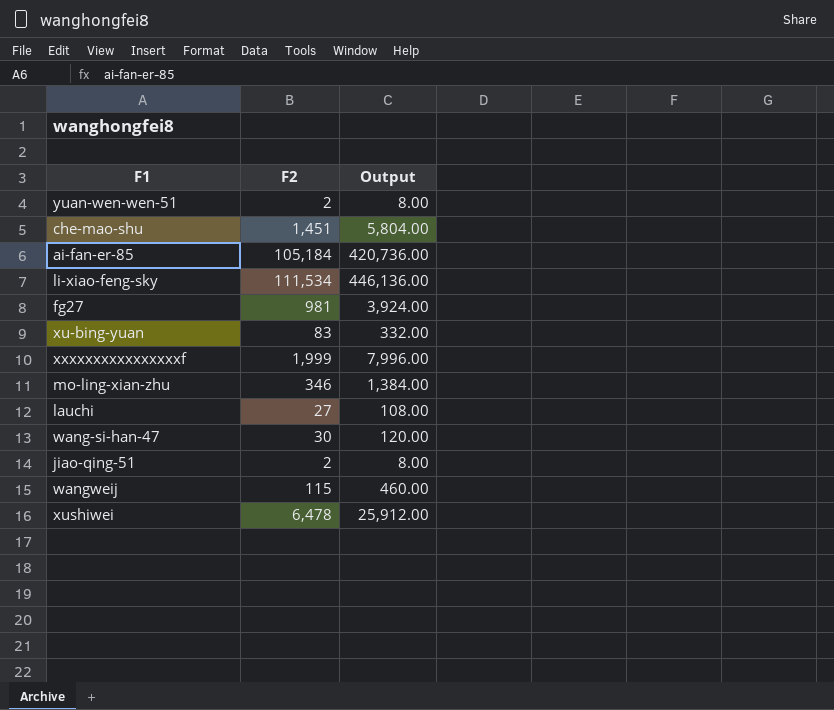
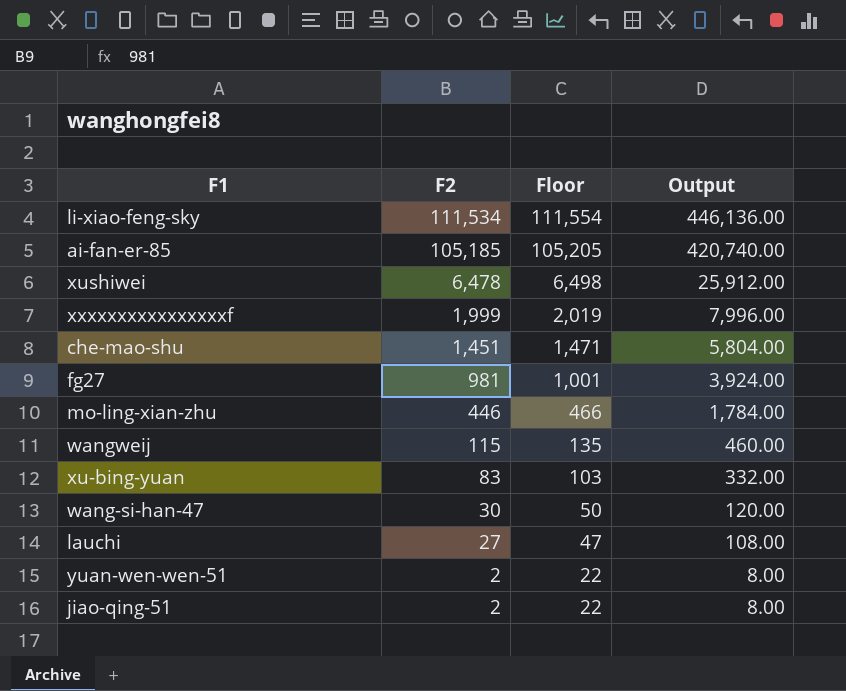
row order: none -> F2 descending
column Floor | formula: none -> [F2] + 20
ai-fan-er-85 | F2: 105,184 -> 105,185
ai-fan-er-85 | Output: 420,736.00 -> 420,740.00
mo-ling-xian-zhu | F2: 346 -> 446
mo-ling-xian-zhu | Output: 1,384.00 -> 1,784.00

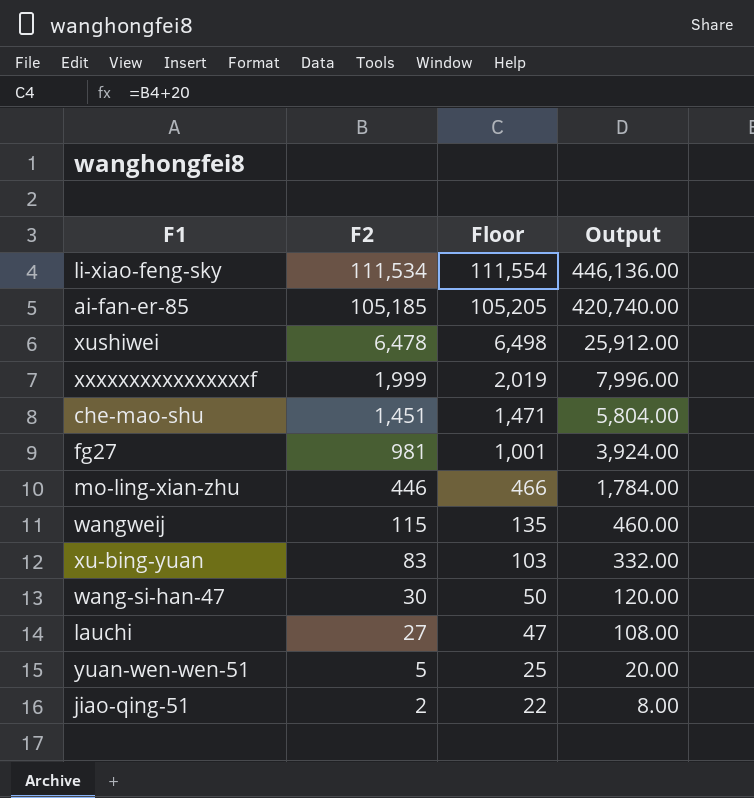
yuan-wen-wen-51 | F2: 2 -> 5
yuan-wen-wen-51 | Floor: 22 -> 25
yuan-wen-wen-51 | Output: 8.00 -> 20.00

